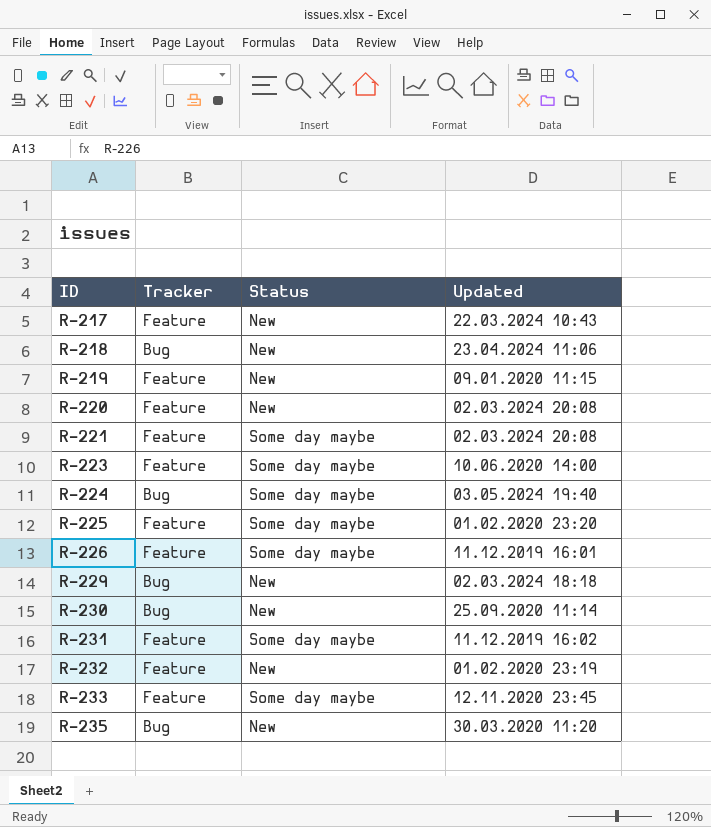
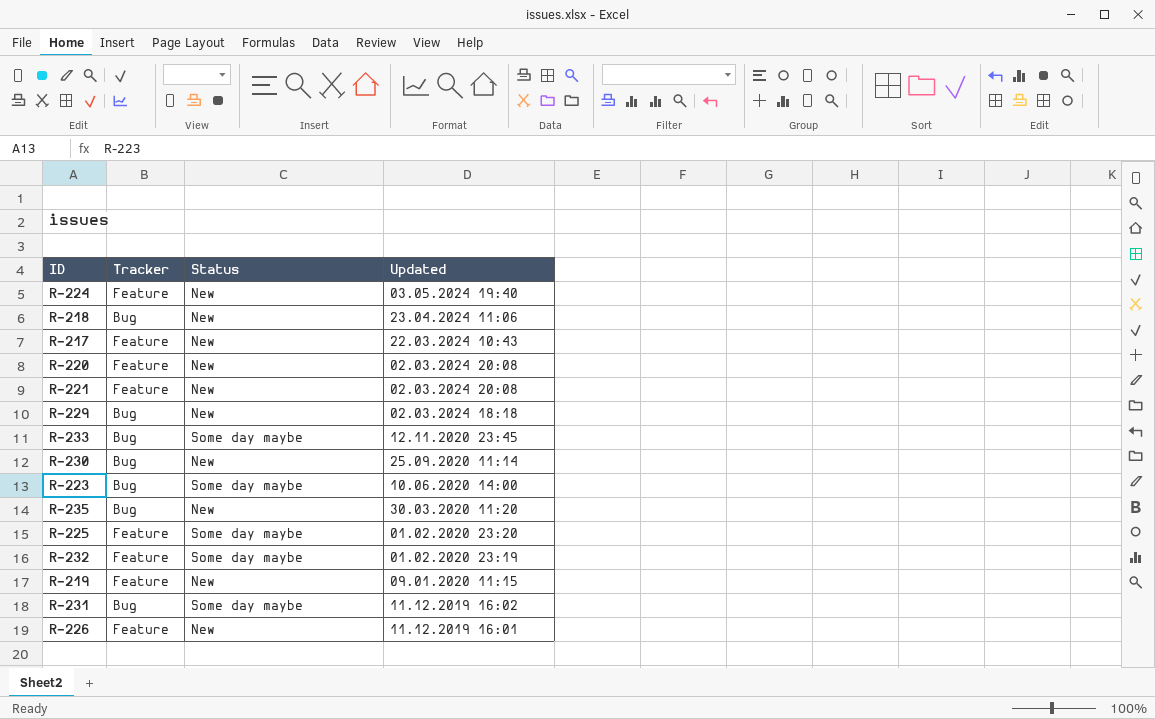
row order: ID ascending -> Updated descending
R-224 | Tracker: Bug -> Feature
R-224 | Status: Some day maybe -> New
R-221 | Status: Some day maybe -> New
R-233 | Tracker: Feature -> Bug
R-223 | Tracker: Feature -> Bug
R-232 | Status: New -> Some day maybe
R-231 | Tracker: Feature -> Bug
R-226 | Status: Some day maybe -> New

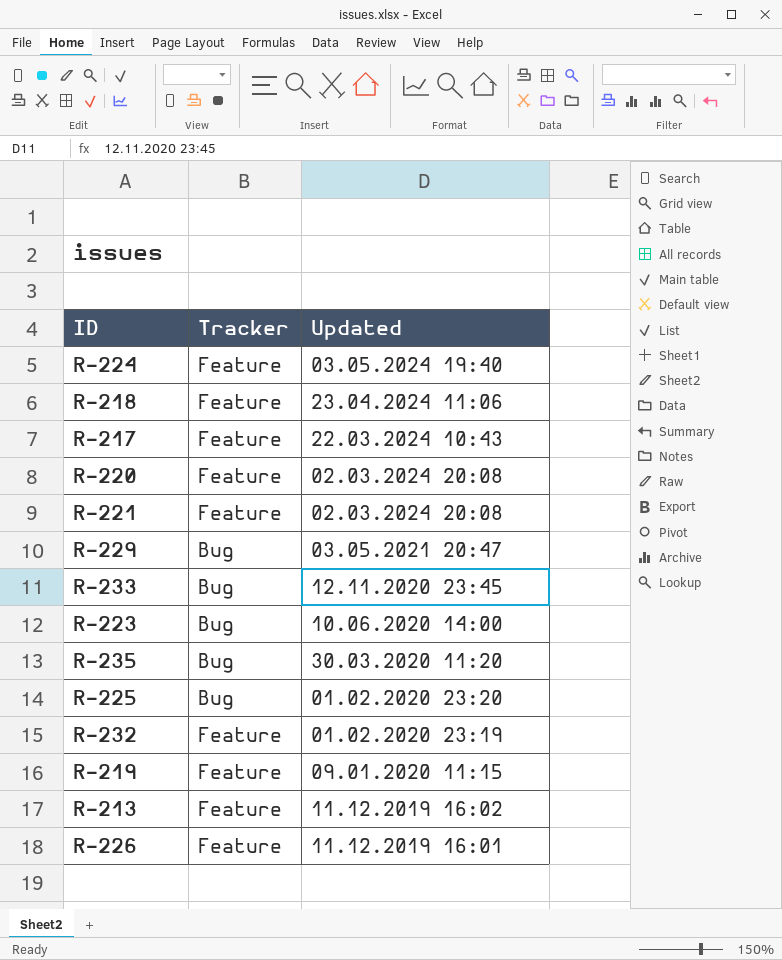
column Status | position: 3 -> none
row R-230: Bug | New | 25.09.2020 11:14 -> none
row R-231: Bug | Some day maybe | 11.12.2019 16:02 -> none
R-218 | Tracker: Bug -> Feature
R-229 | Updated: 02.03.2024 18:18 -> 03.05.2021 20:47
R-225 | Tracker: Feature -> Bug
row R-213: none -> Feature | 11.12.2019 16:02

